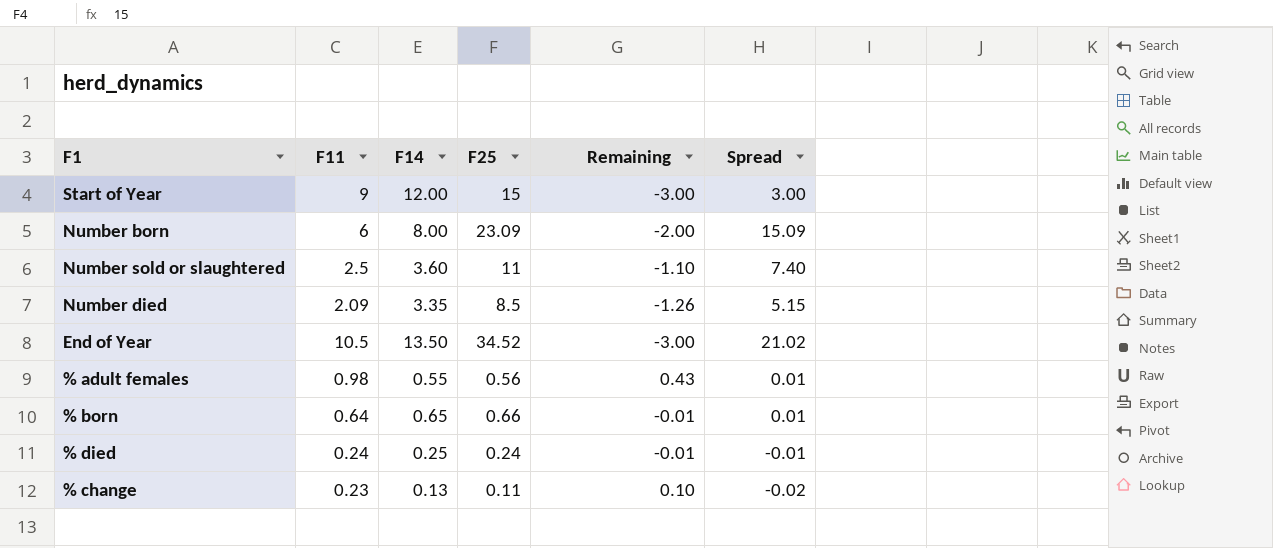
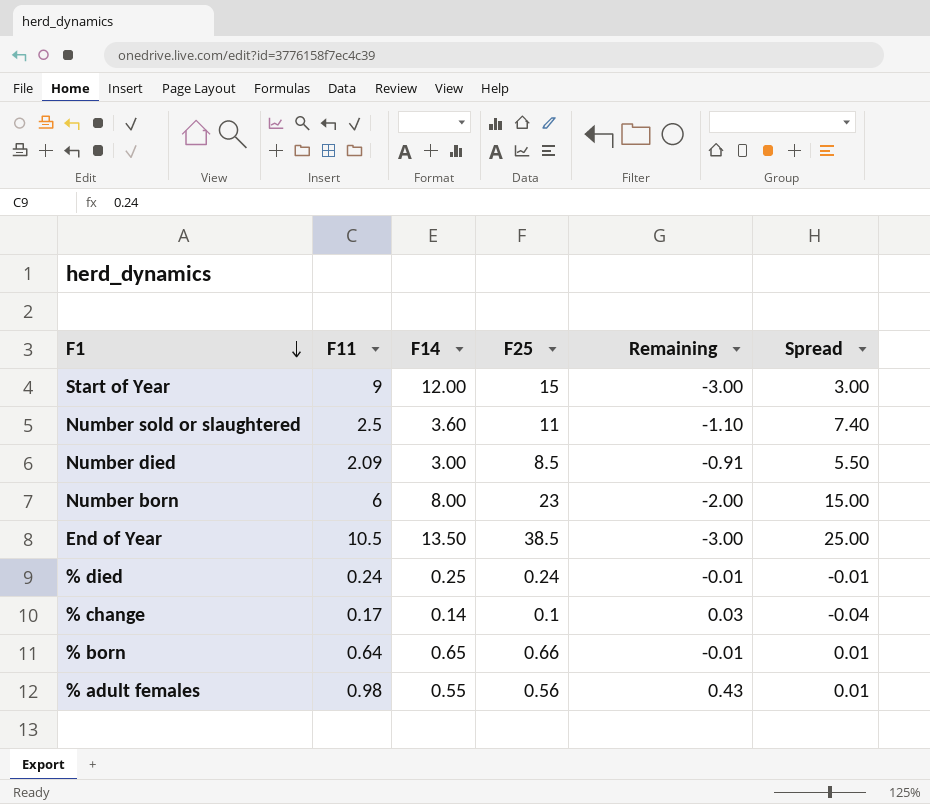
row order: none -> F1 descending
Number died | F14: 3.35 -> 3.00
Number died | Remaining: -1.26 -> -0.91
Number died | Spread: 5.15 -> 5.50
Number born | F25: 23.09 -> 23
Number born | Spread: 15.09 -> 15.00
End of Year | F25: 34.52 -> 38.5
End of Year | Spread: 21.02 -> 25.00
% change | F11: 0.23 -> 0.17
% change | F14: 0.13 -> 0.14
% change | F25: 0.11 -> 0.1
% change | Remaining: 0.10 -> 0.03
% change | Spread: -0.02 -> -0.04

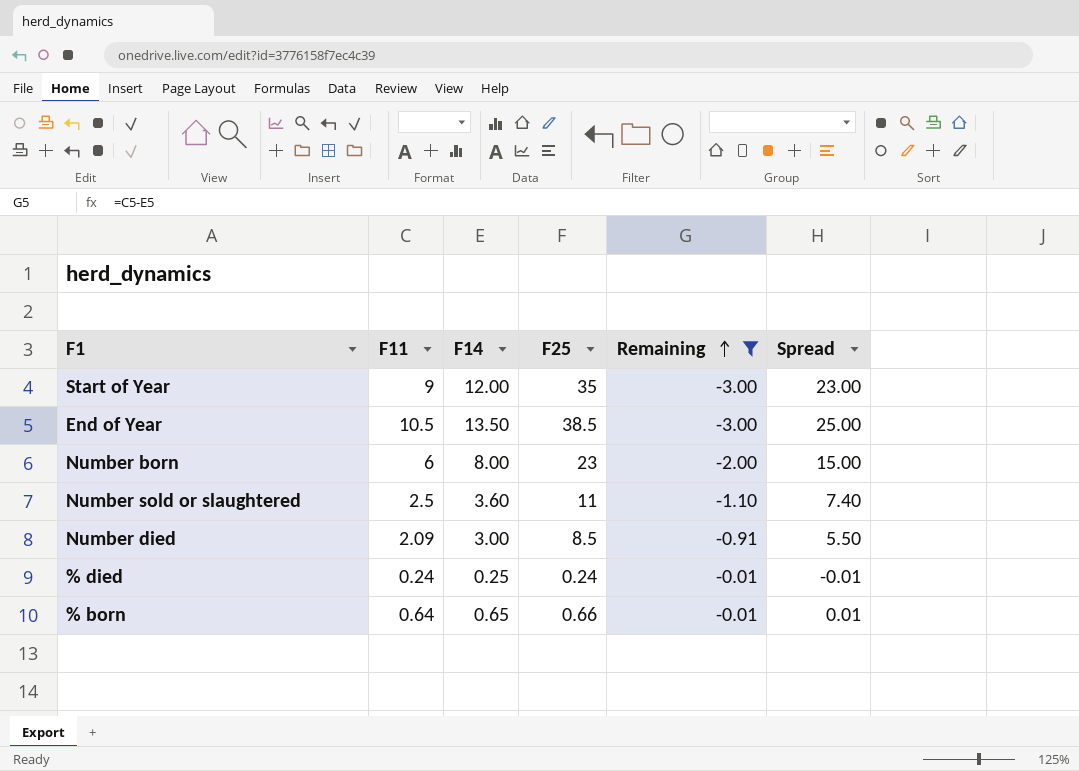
filter: none -> Remaining <= -0.01
row order: F1 descending -> Remaining ascending
Start of Year | F25: 15 -> 35
Start of Year | Spread: 3.00 -> 23.00

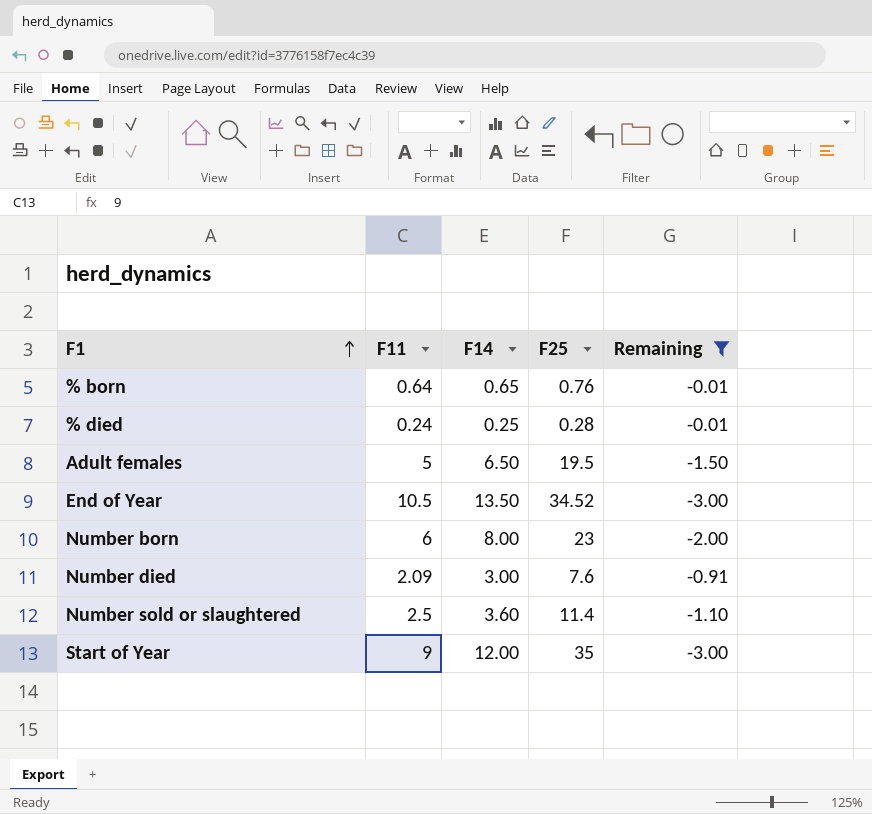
row order: Remaining ascending -> F1 ascending
column Spread | formula: [F25] - [F14] -> none
% born | F25: 0.66 -> 0.76
% died | F25: 0.24 -> 0.28
row Adult females: none -> 5 | 6.50 | 19.5 | -1.50
End of Year | F25: 38.5 -> 34.52
Number died | F25: 8.5 -> 7.6
Number sold or slaughtered | F25: 11 -> 11.4

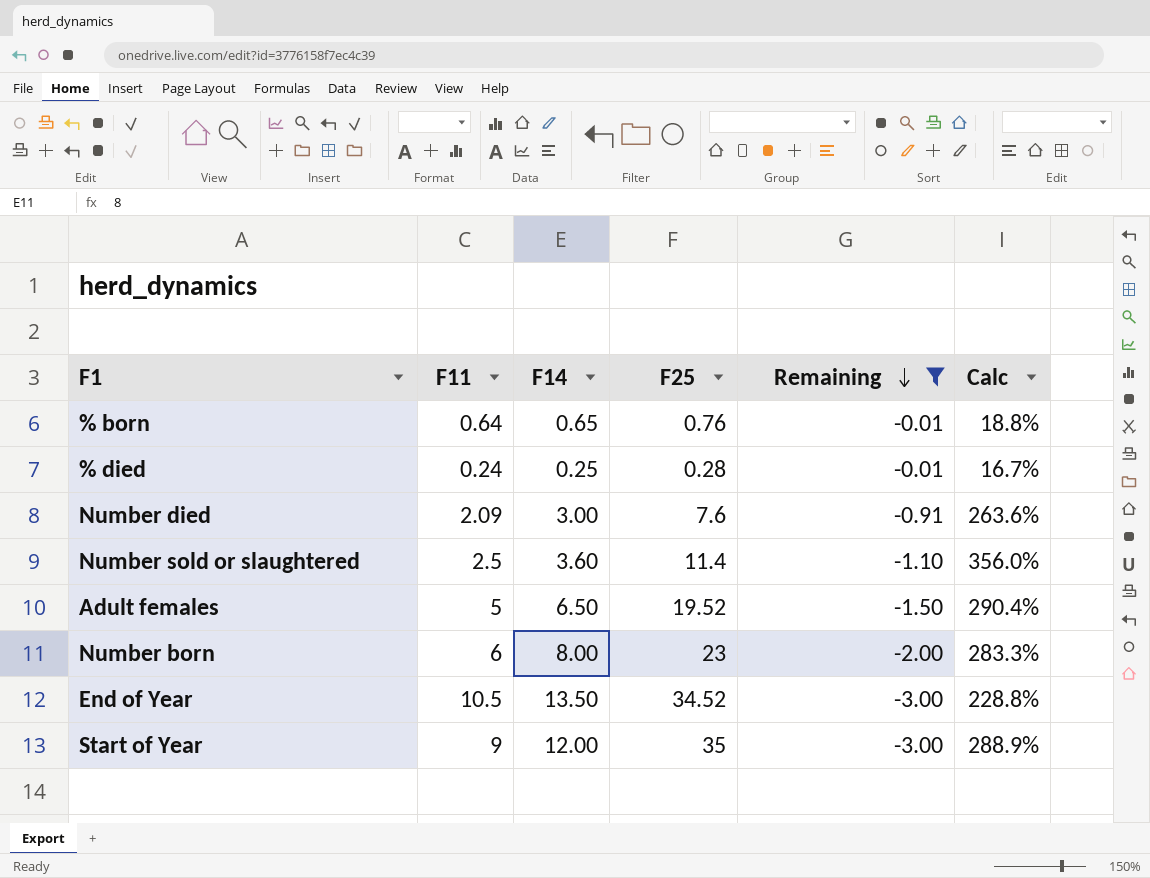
row order: F1 ascending -> Remaining descending
column Calc | formula: none -> ([F25] - [F11]) / [F11]
Adult females | F25: 19.5 -> 19.52

